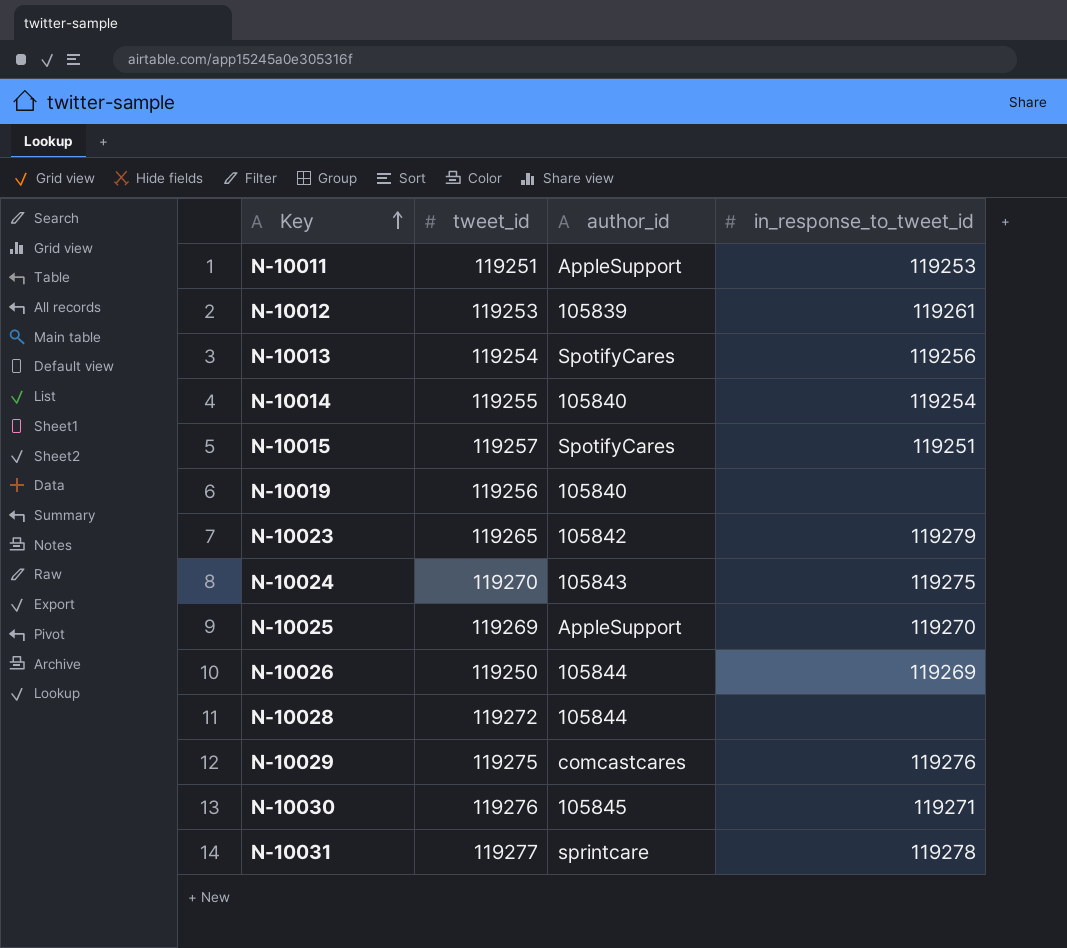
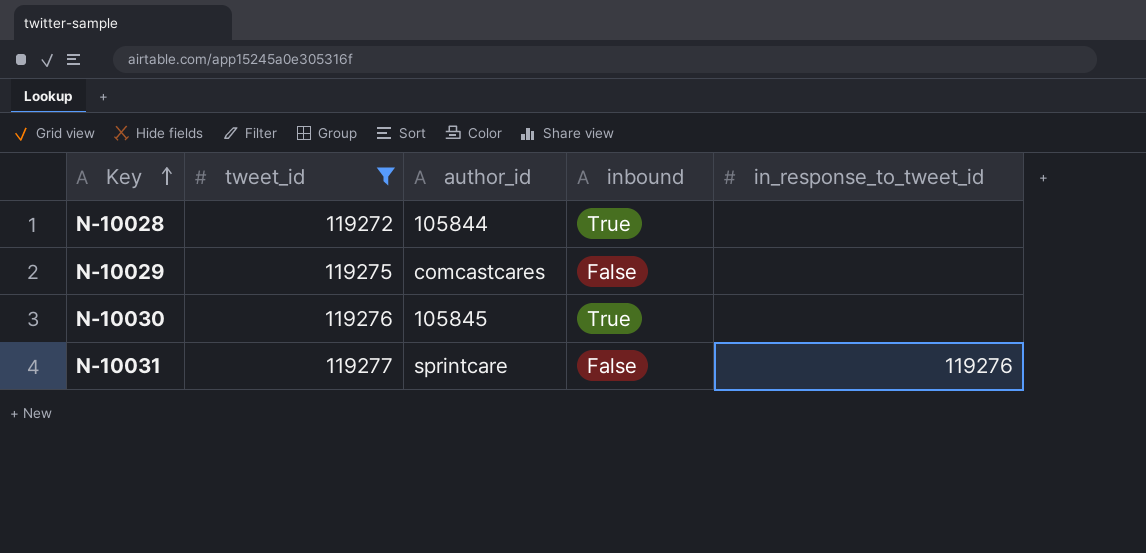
filter: none -> tweet_id >= 119272
column inbound | position: none -> 4
N-10029 | in_response_to_tweet_id: 119276 -> none
N-10030 | in_response_to_tweet_id: 119271 -> none
N-10031 | in_response_to_tweet_id: 119278 -> 119276

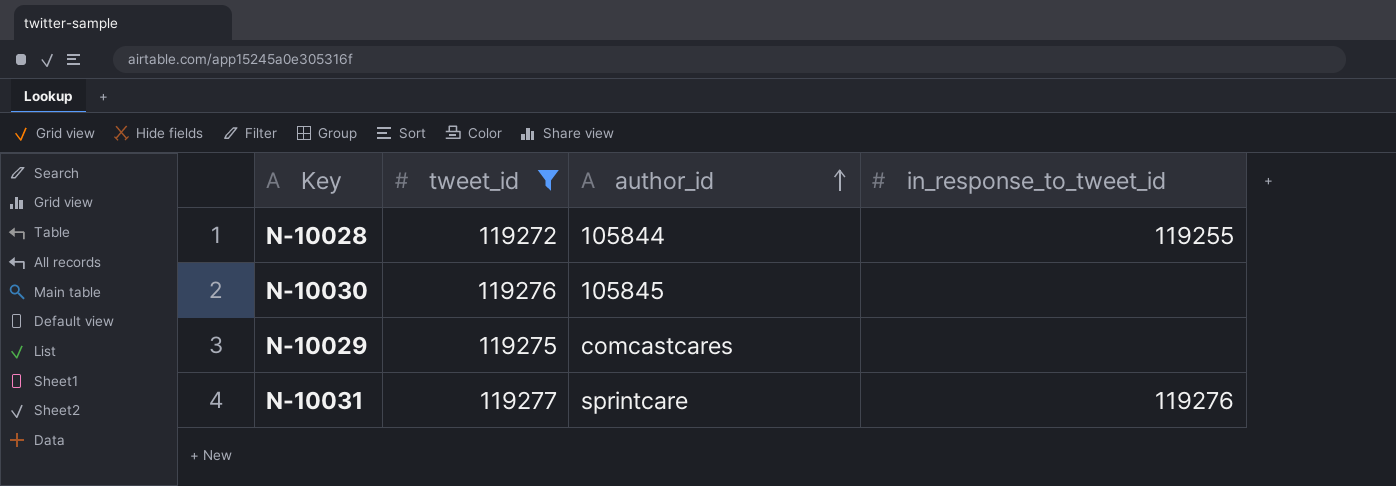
row order: Key ascending -> author_id ascending
column inbound | position: 4 -> none
N-10028 | in_response_to_tweet_id: none -> 119255

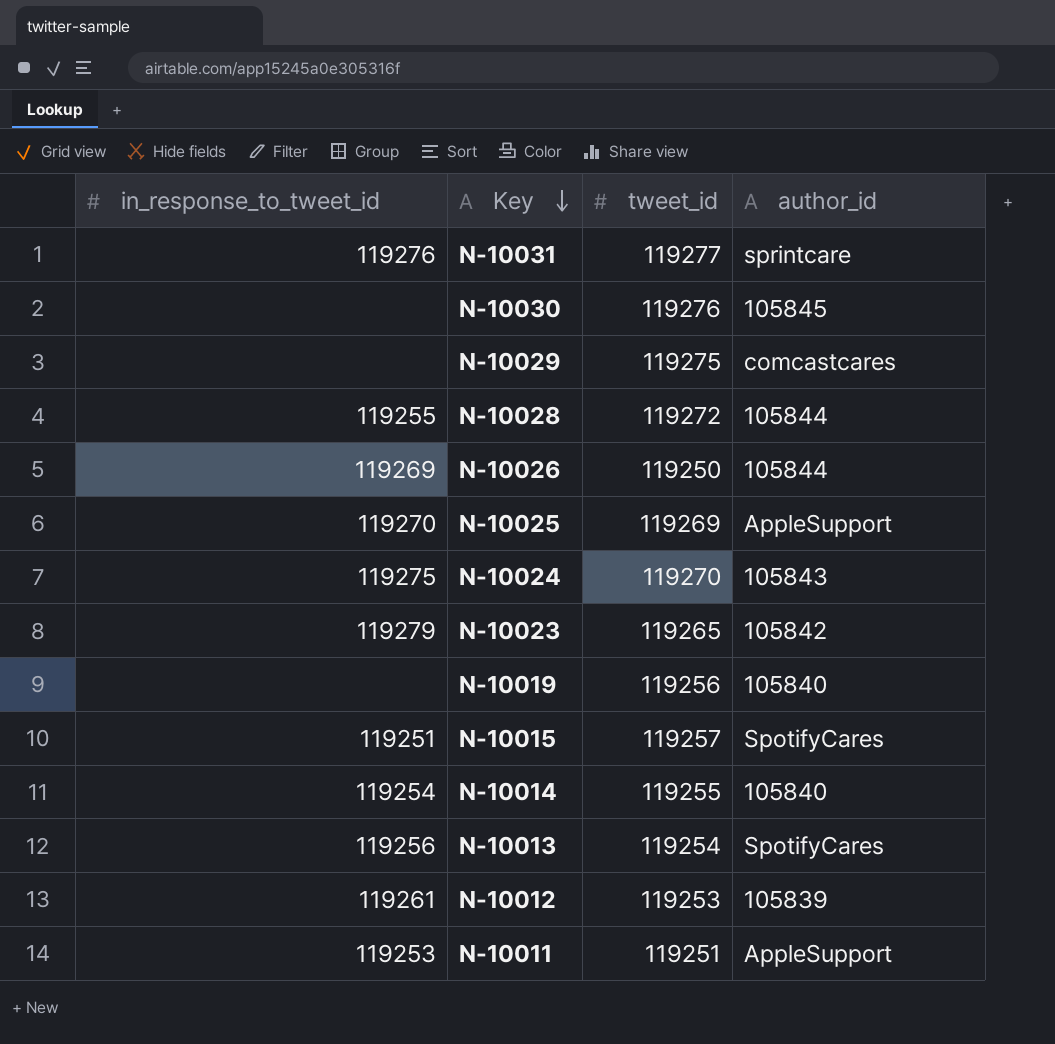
filter: tweet_id >= 119272 -> none
row order: author_id ascending -> Key descending
column in_response_to_tweet_id | position: 4 -> 1

